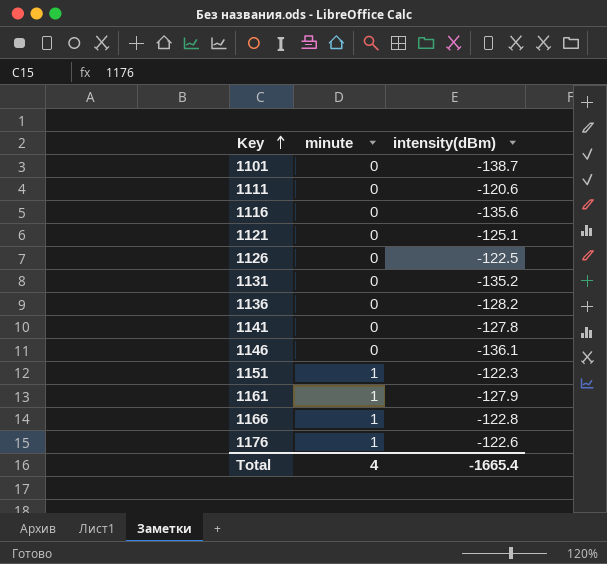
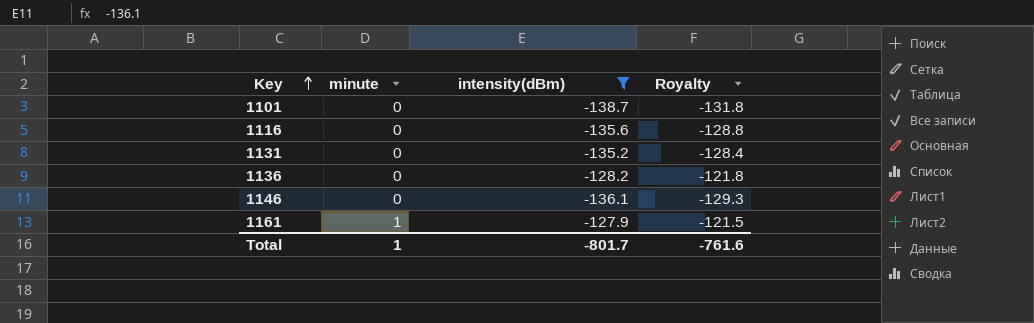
filter: none -> intensity(dBm) <= -127.9
column Royalty | formula: none -> [intensity(dBm)] * 0.95
Total | minute: 4 -> 1
Total | intensity(dBm): -1665.4 -> -801.7

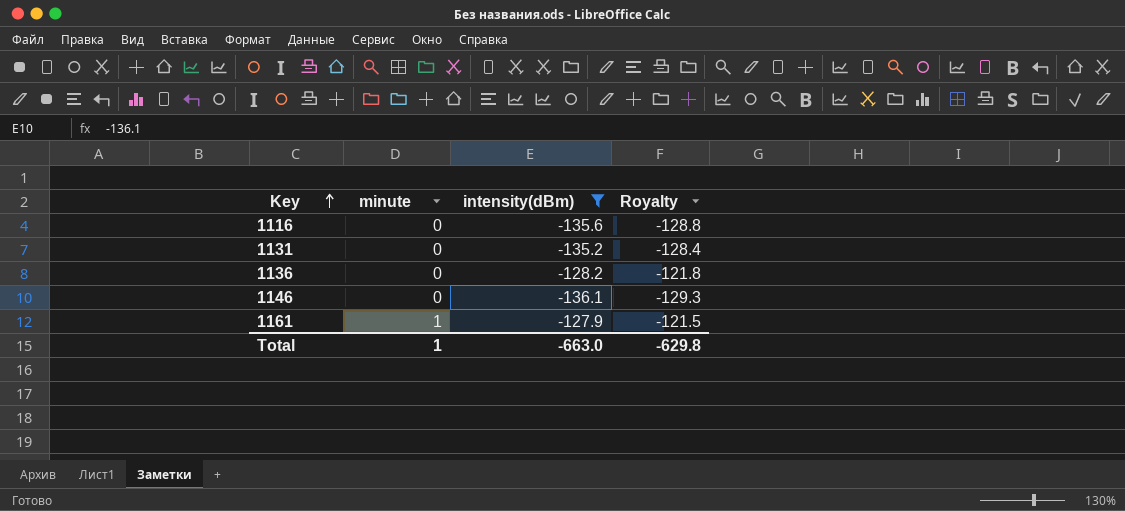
row 1101: 0 | -138.7 | -131.8 -> none
Total | intensity(dBm): -801.7 -> -663.0
Total | Royalty: -761.6 -> -629.8

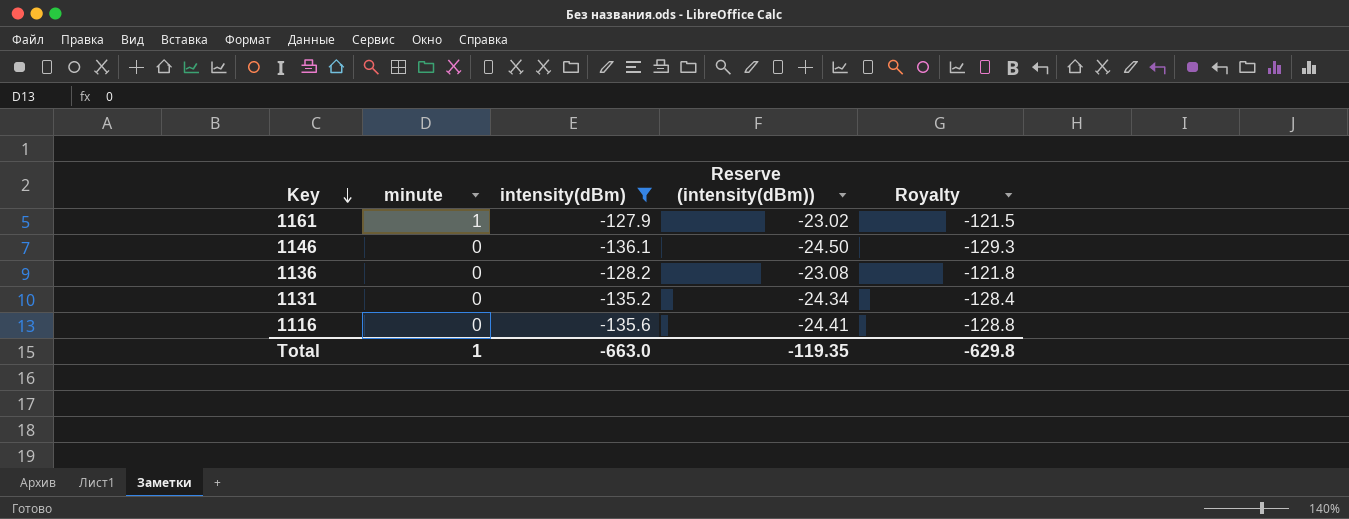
row order: Key ascending -> Key descending
column Reserve (intensity(dBm)) | formula: none -> [intensity(dBm)] * 0.18

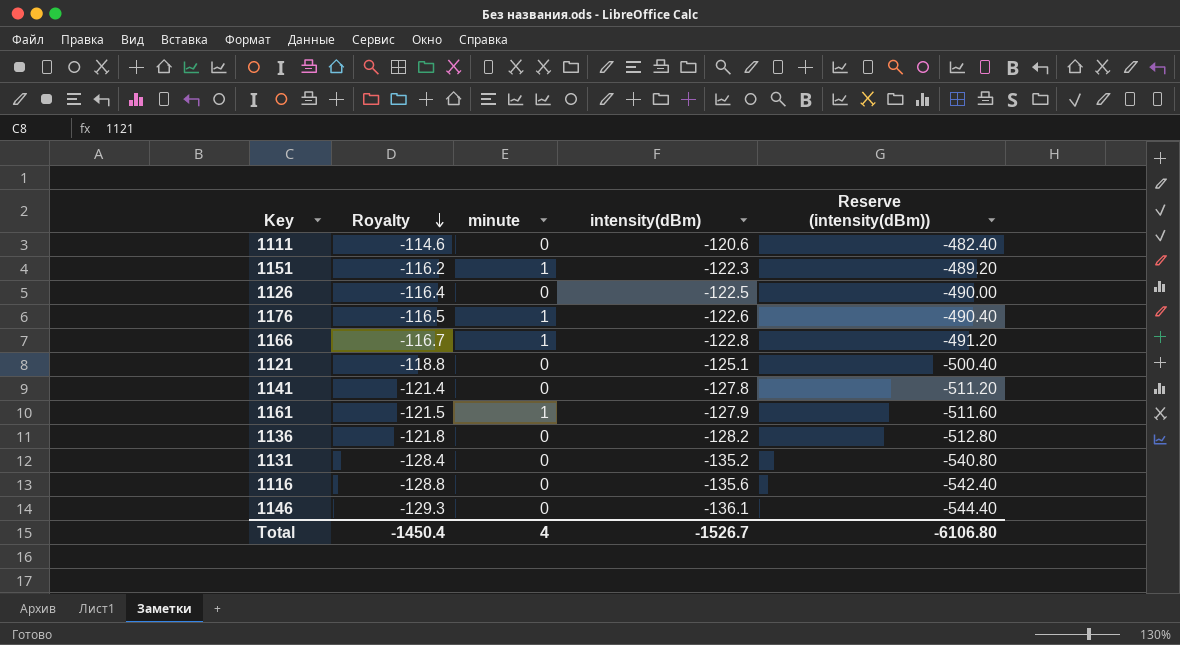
filter: intensity(dBm) <= -127.9 -> none
row order: Key descending -> Royalty descending
column Royalty | position: 5 -> 2
column Reserve (intensity(dBm)) | formula: [intensity(dBm)] * 0.18 -> [intensity(dBm)] * 4
Total | Royalty: -629.8 -> -1450.4
Total | minute: 1 -> 4
Total | intensity(dBm): -663.0 -> -1526.7
Total | Reserve (intensity(dBm)): -119.35 -> -6106.80

